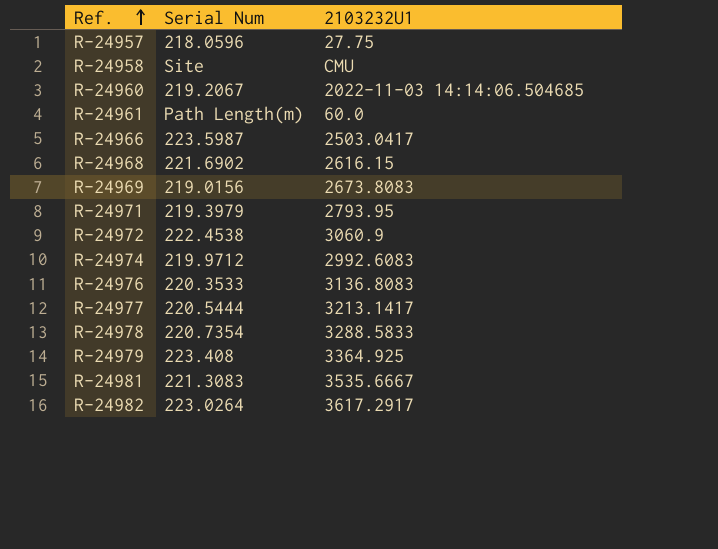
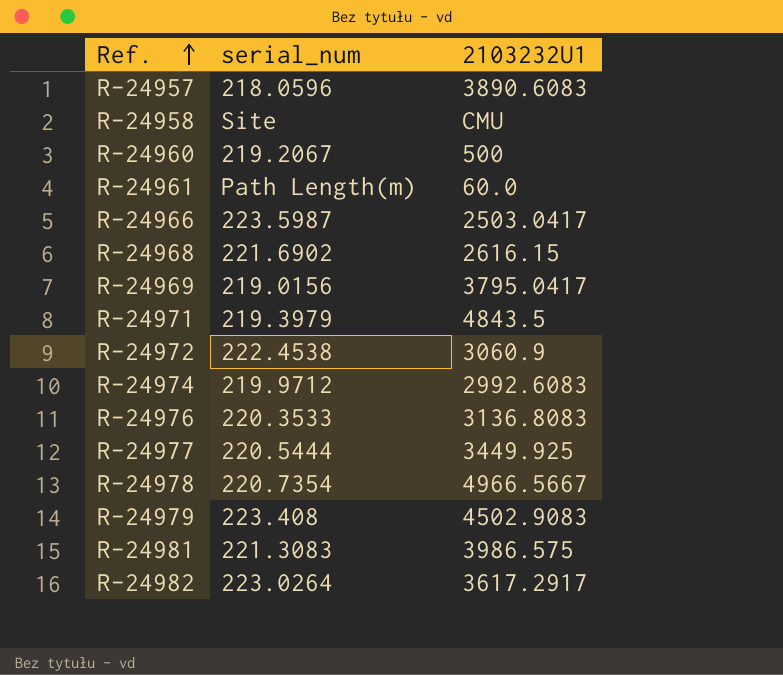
column name: Serial Num -> serial_num
R-24957 | 2103232U1: 27.75 -> 3890.6083
R-24960 | 2103232U1: 2022-11-03 14:14:06.504685 -> 500
R-24969 | 2103232U1: 2673.8083 -> 3795.0417
R-24971 | 2103232U1: 2793.95 -> 4843.5
R-24977 | 2103232U1: 3213.1417 -> 3449.925
R-24978 | 2103232U1: 3288.5833 -> 4966.5667
R-24979 | 2103232U1: 3364.925 -> 4502.9083
R-24981 | 2103232U1: 3535.6667 -> 3986.575

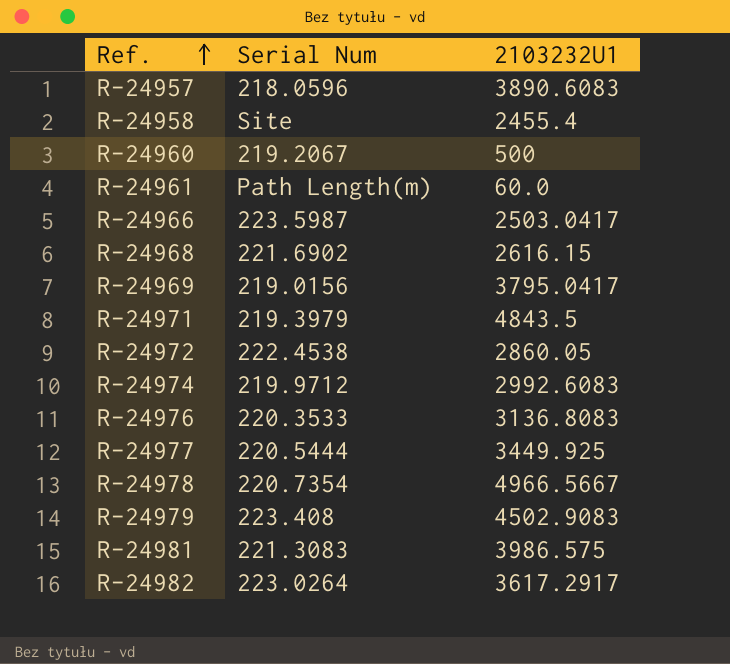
column name: serial_num -> Serial Num
R-24958 | 2103232U1: CMU -> 2455.4
R-24972 | 2103232U1: 3060.9 -> 2860.05

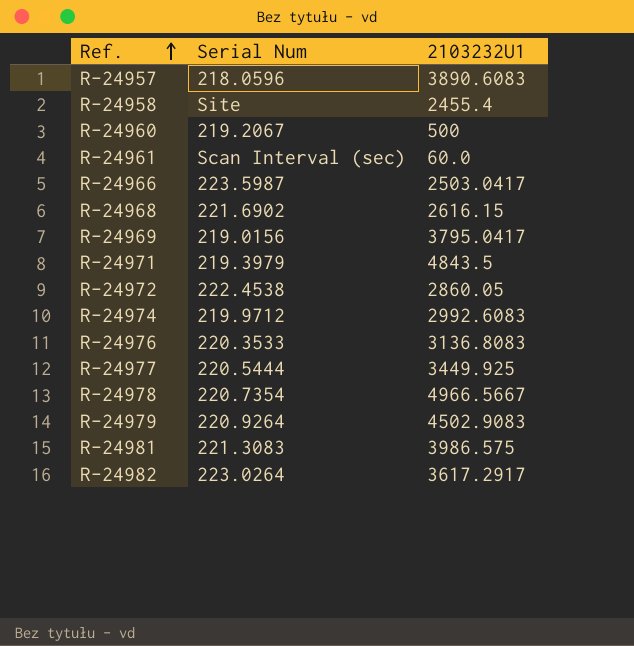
R-24961 | Serial Num: Path Length(m) -> Scan Interval (sec)
R-24979 | Serial Num: 223.408 -> 220.9264

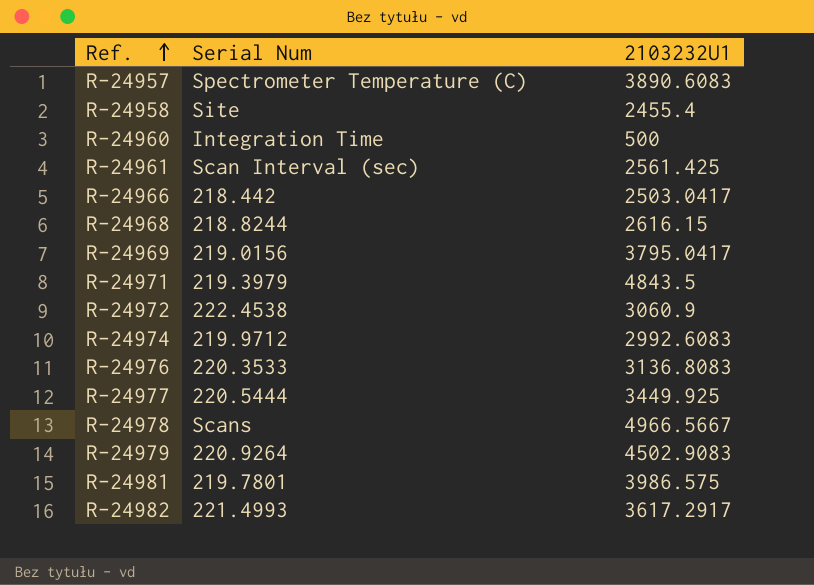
R-24957 | Serial Num: 218.0596 -> Spectrometer Temperature (C)
R-24960 | Serial Num: 219.2067 -> Integration Time
R-24961 | 2103232U1: 60.0 -> 2561.425
R-24966 | Serial Num: 223.5987 -> 218.442
R-24968 | Serial Num: 221.6902 -> 218.8244
R-24972 | 2103232U1: 2860.05 -> 3060.9
R-24978 | Serial Num: 220.7354 -> Scans
R-24981 | Serial Num: 221.3083 -> 219.7801
R-24982 | Serial Num: 223.0264 -> 221.4993

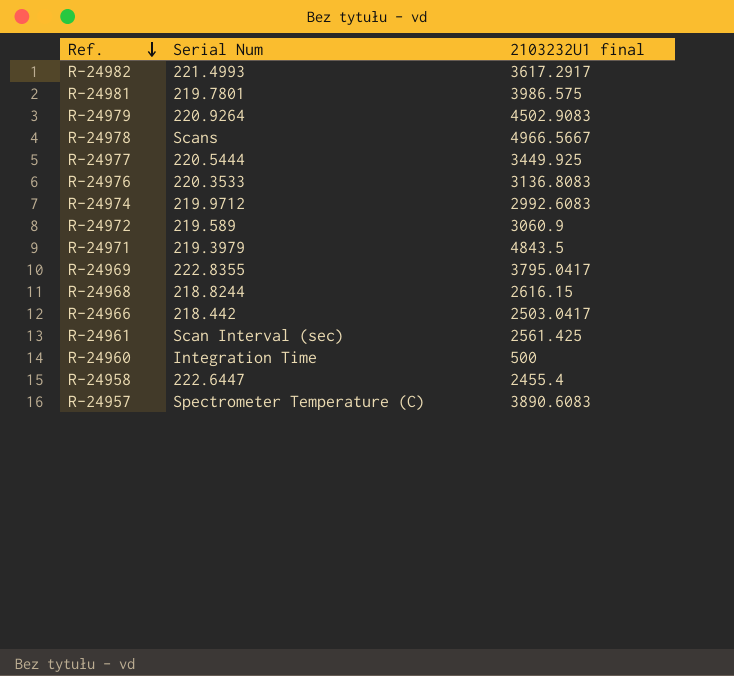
row order: Ref. ascending -> Ref. descending
column name: 2103232U1 -> 2103232U1 final
R-24972 | Serial Num: 222.4538 -> 219.589
R-24969 | Serial Num: 219.0156 -> 222.8355
R-24958 | Serial Num: Site -> 222.6447

